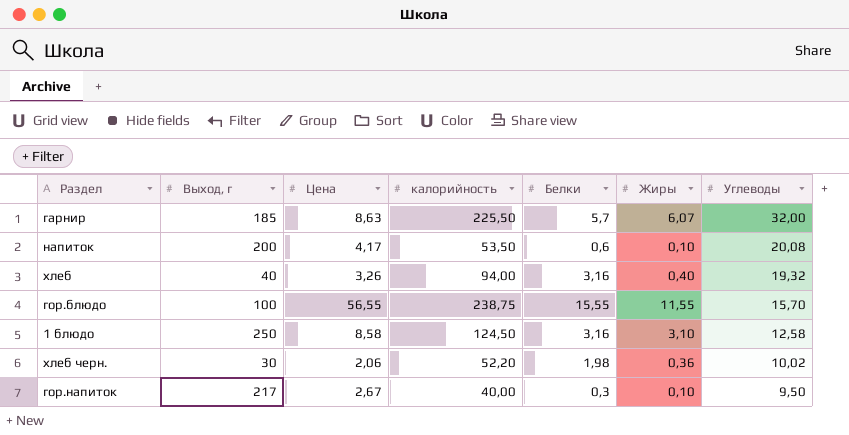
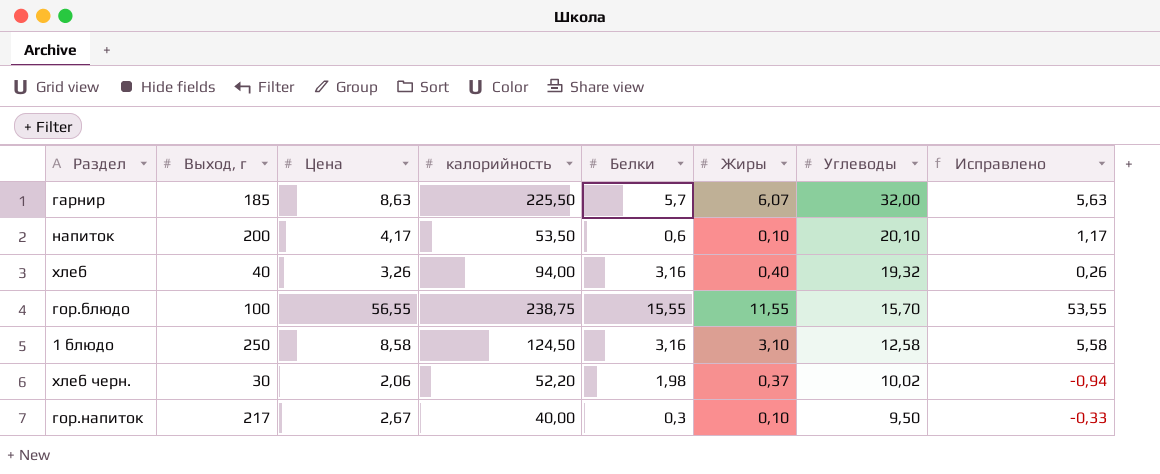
column Исправлено | formula: none -> [Цена] - 3
напиток | Углеводы: 20,08 -> 20,10
хлеб черн. | Жиры: 0,36 -> 0,37

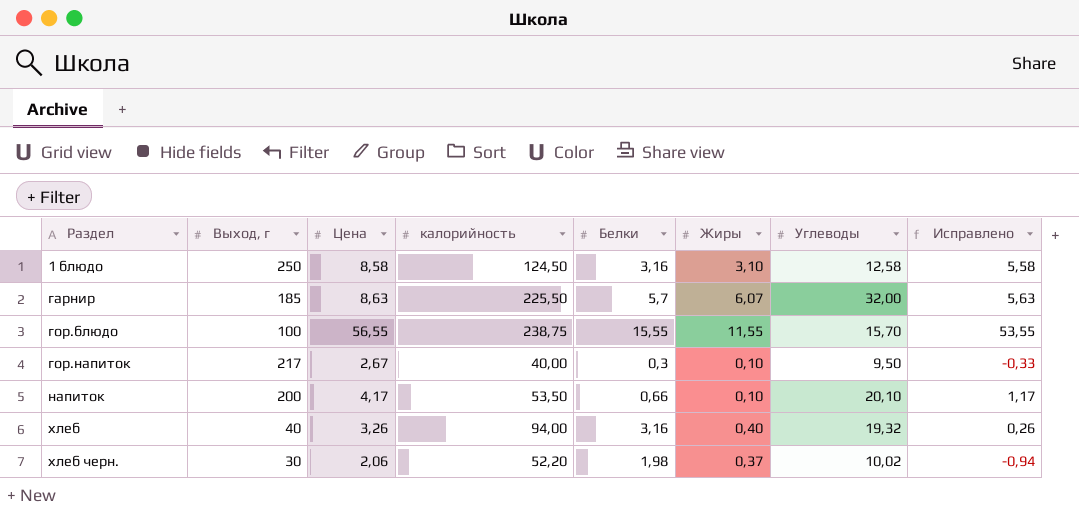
row order: Углеводы descending -> Раздел ascending
напиток | Белки: 0,6 -> 0,66

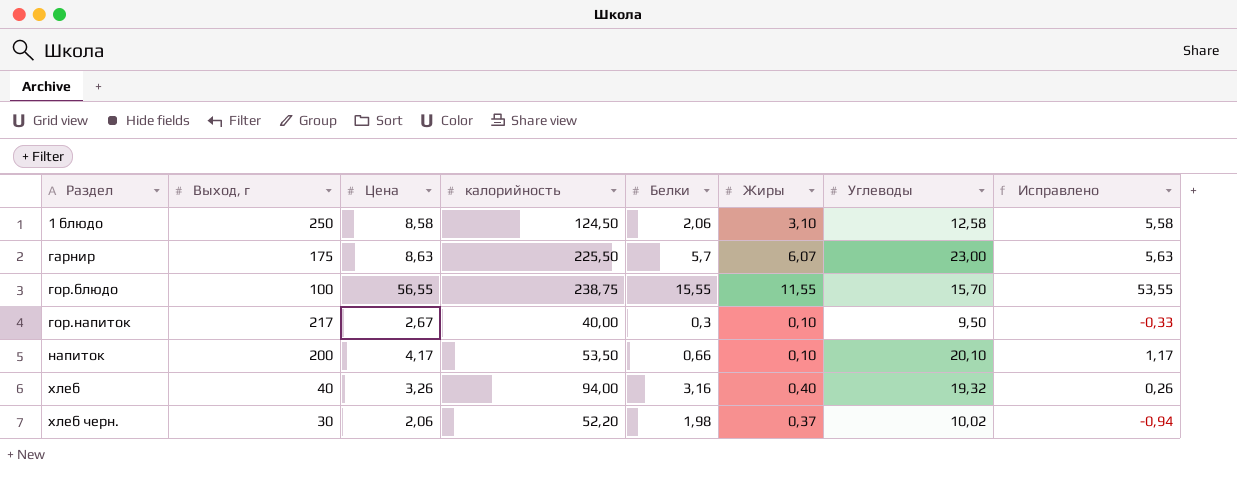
1 блюдо | Белки: 3,16 -> 2,06
гарнир | Выход, г: 185 -> 175
гарнир | Углеводы: 32,00 -> 23,00

